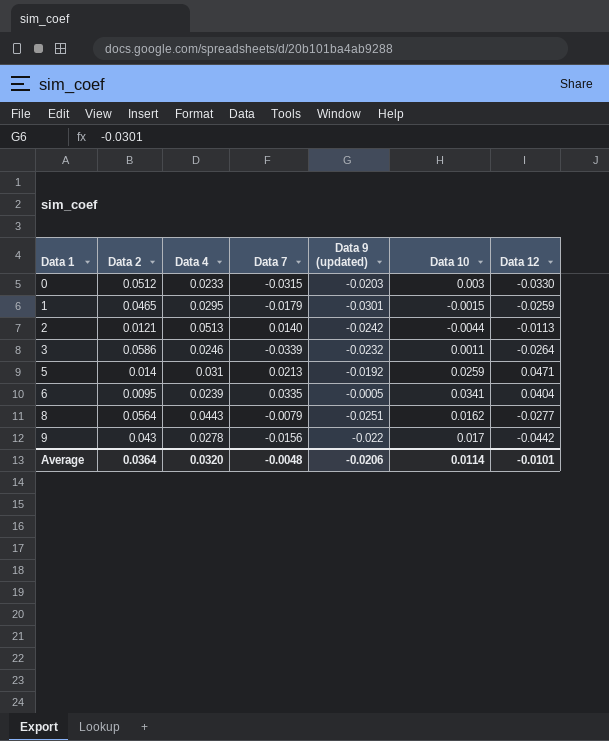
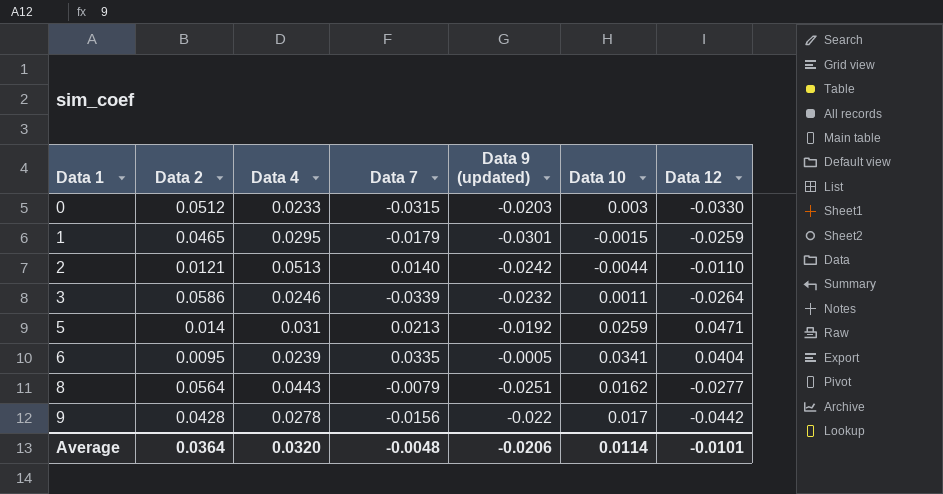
2 | Data 12: -0.0113 -> -0.0110
9 | Data 2: 0.043 -> 0.0428

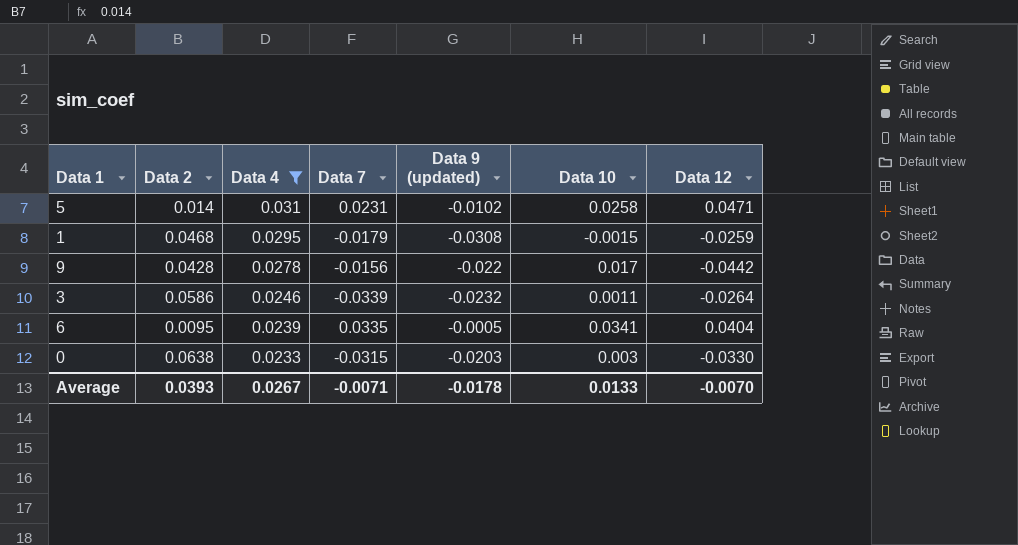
filter: none -> Data 4 <= 0.031
row order: Data 1 ascending -> Data 4 descending
5 | Data 7: 0.0213 -> 0.0231
5 | Data 9 (updated): -0.0192 -> -0.0102
5 | Data 10: 0.0259 -> 0.0258
1 | Data 2: 0.0465 -> 0.0468
1 | Data 9 (updated): -0.0301 -> -0.0308
0 | Data 2: 0.0512 -> 0.0638
Average | Data 2: 0.0364 -> 0.0393
Average | Data 4: 0.0320 -> 0.0267
Average | Data 7: -0.0048 -> -0.0071
Average | Data 9 (updated): -0.0206 -> -0.0178
Average | Data 10: 0.0114 -> 0.0133
Average | Data 12: -0.0101 -> -0.0070

